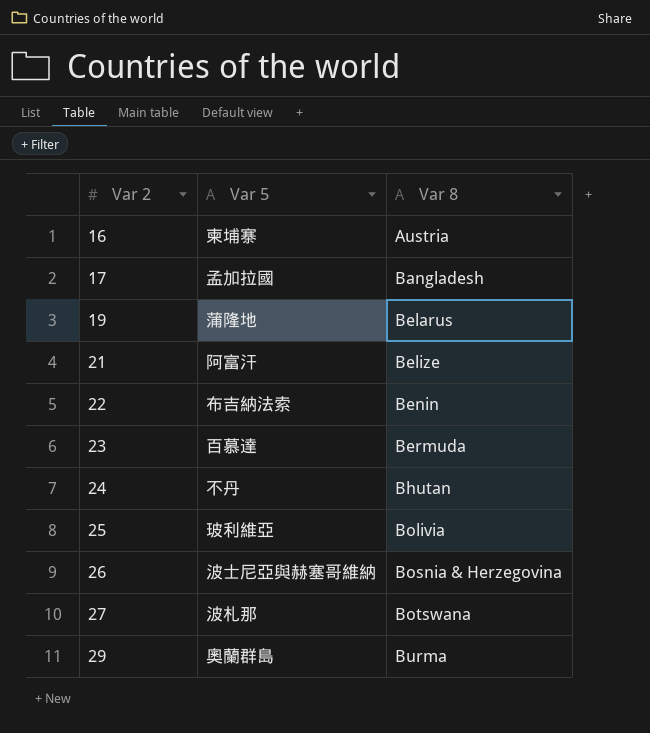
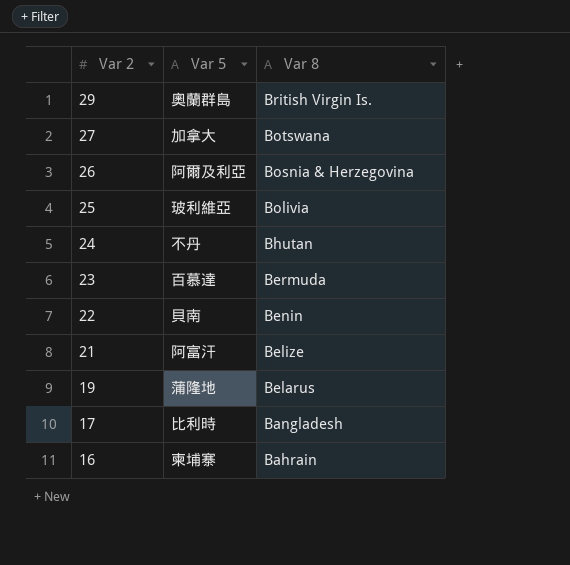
row order: Var 2 ascending -> Var 2 descending
29 | Var 8: Burma -> British Virgin Is.
27 | Var 5: 波札那 -> 加拿大
26 | Var 5: 波士尼亞與赫塞哥維納 -> 阿爾及利亞
22 | Var 5: 布吉納法索 -> 貝南
17 | Var 5: 孟加拉國 -> 比利時
16 | Var 8: Austria -> Bahrain

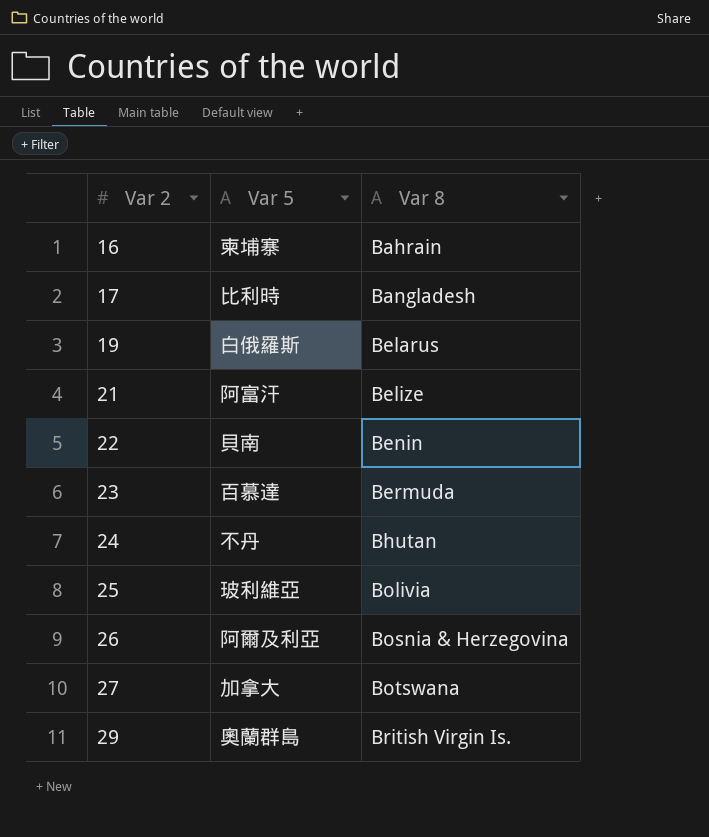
row order: Var 2 descending -> Var 2 ascending
19 | Var 5: 蒲隆地 -> 白俄羅斯

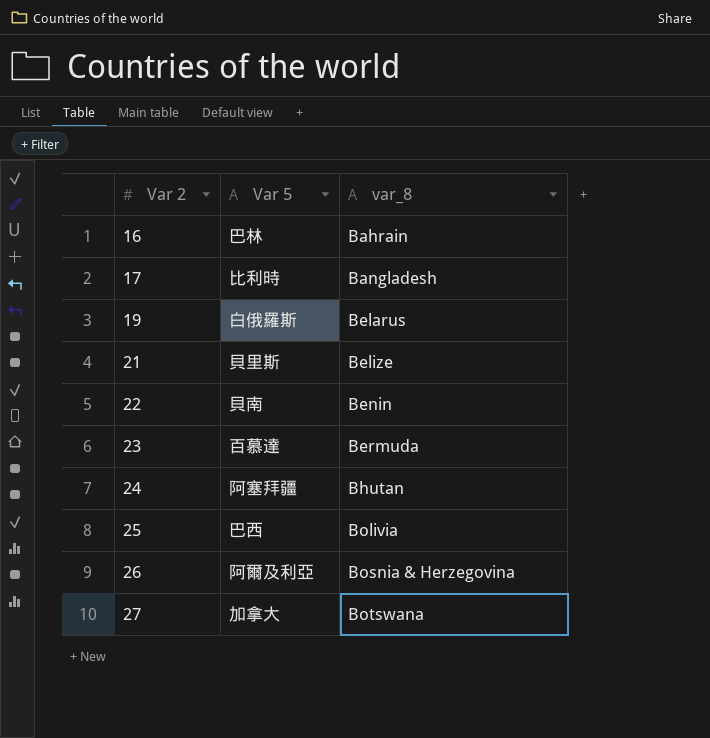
column name: Var 8 -> var_8
row 29: 奧蘭群島 | British Virgin Is. -> none
16 | Var 5: 柬埔寨 -> 巴林
21 | Var 5: 阿富汗 -> 貝里斯
24 | Var 5: 不丹 -> 阿塞拜疆
25 | Var 5: 玻利維亞 -> 巴西

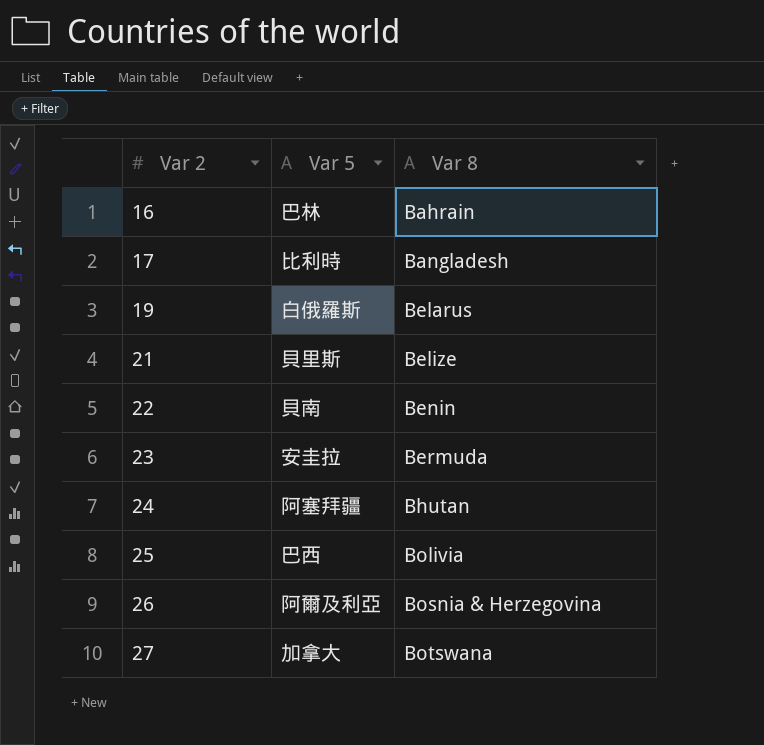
column name: var_8 -> Var 8
23 | Var 5: 百慕達 -> 安圭拉

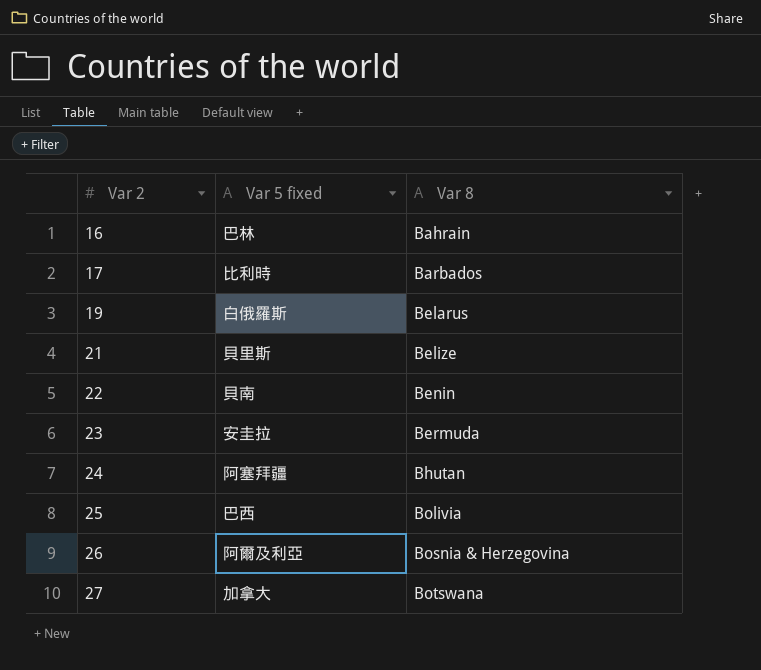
column name: Var 5 -> Var 5 fixed
17 | Var 8: Bangladesh -> Barbados

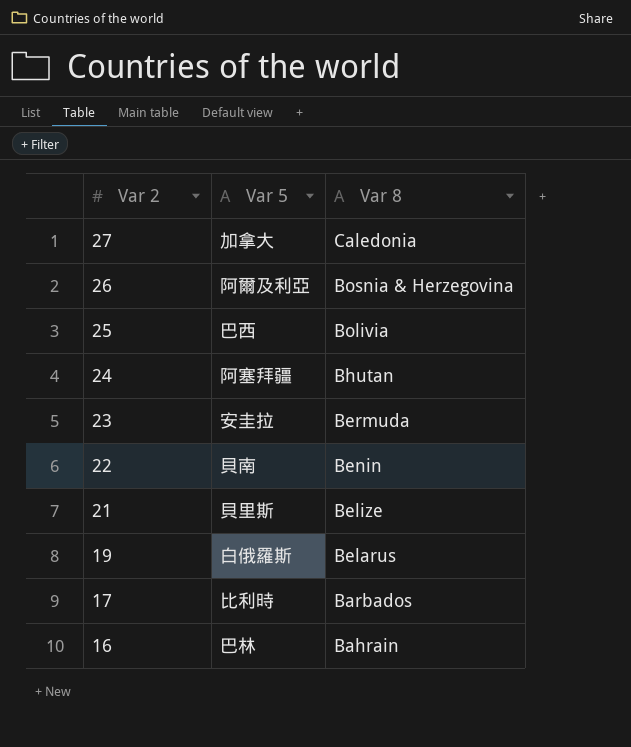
row order: Var 2 ascending -> Var 2 descending
column name: Var 5 fixed -> Var 5
27 | Var 8: Botswana -> Caledonia

